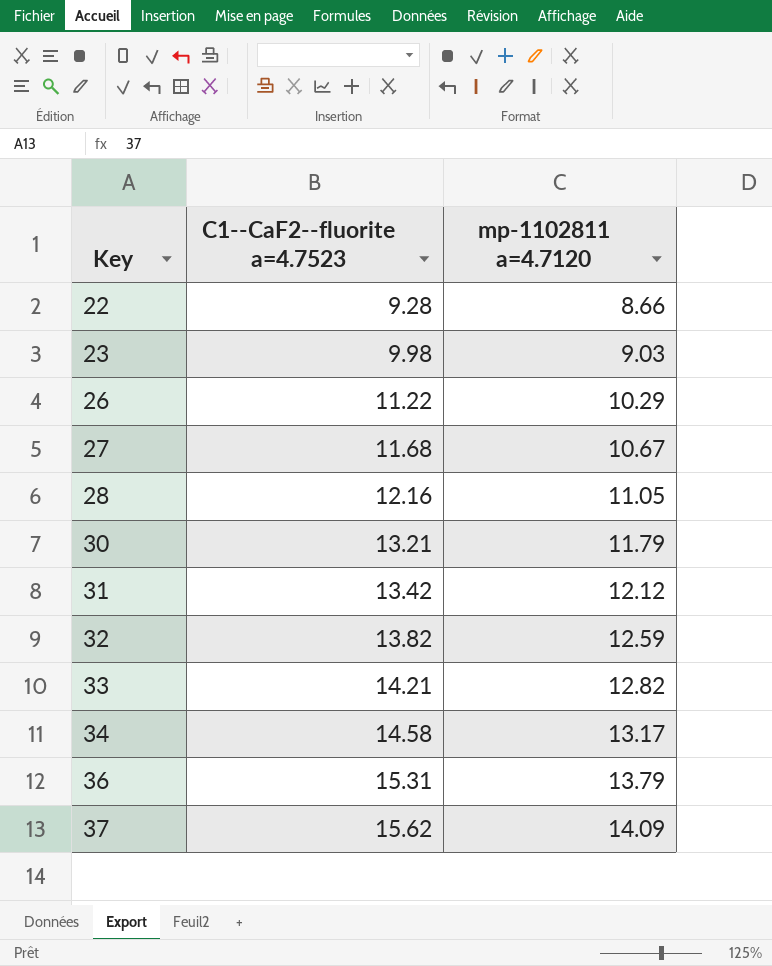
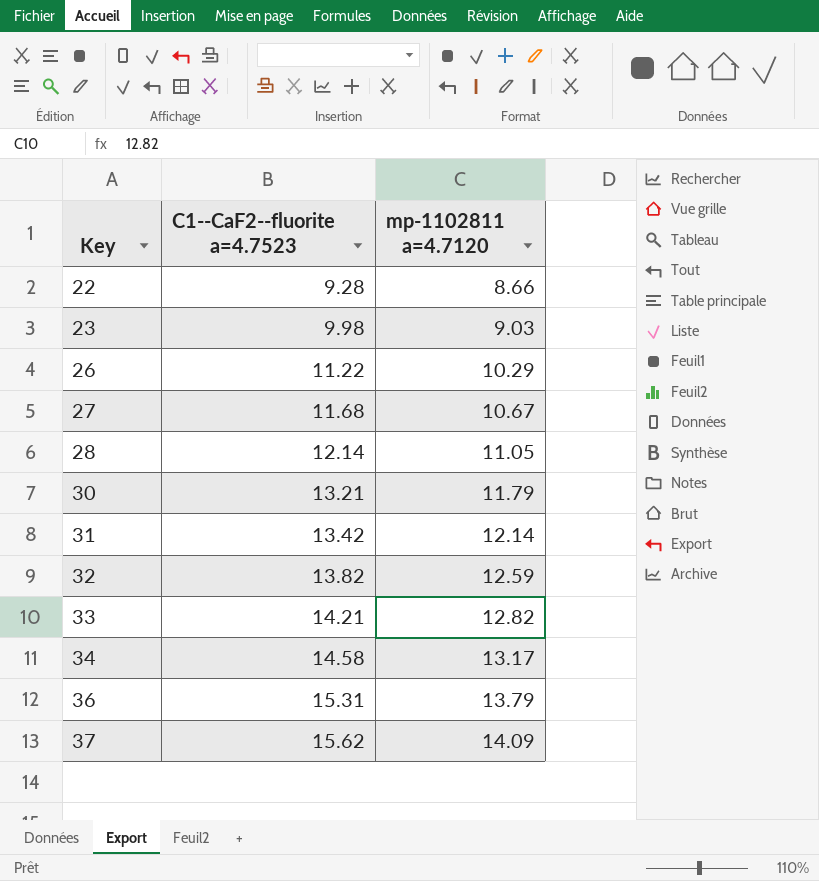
28 | C1--CaF2--fluorite a=4.7523: 12.16 -> 12.14
31 | mp-1102811 a=4.7120: 12.12 -> 12.14

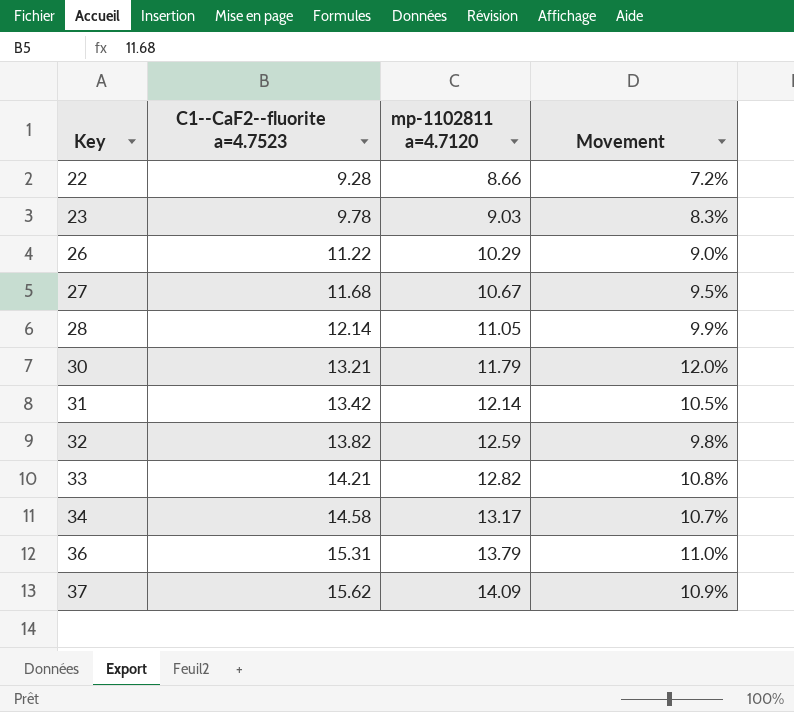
column Movement | formula: none -> ([C1--CaF2--fluorite a=4.7523] - [mp-1102811 a=4.7120]) / [mp-1102811 a=4.7120]
23 | C1--CaF2--fluorite a=4.7523: 9.98 -> 9.78

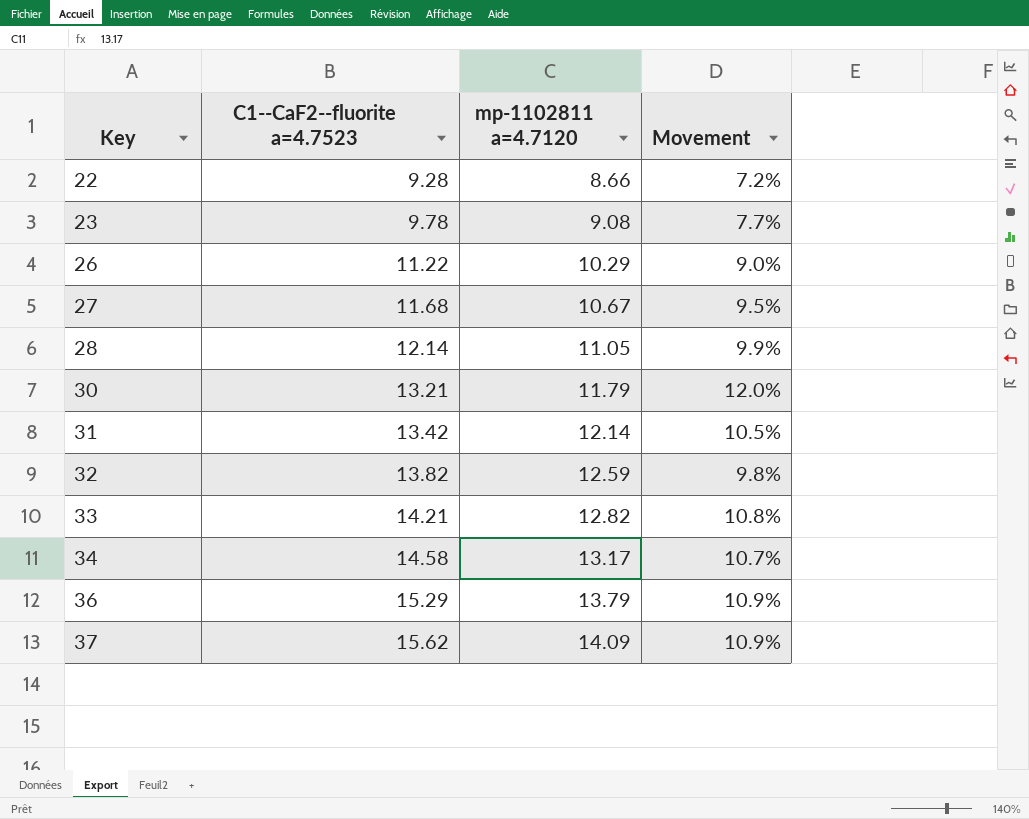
23 | mp-1102811 a=4.7120: 9.03 -> 9.08
23 | Movement: 8.3% -> 7.7%
36 | C1--CaF2--fluorite a=4.7523: 15.31 -> 15.29
36 | Movement: 11.0% -> 10.9%

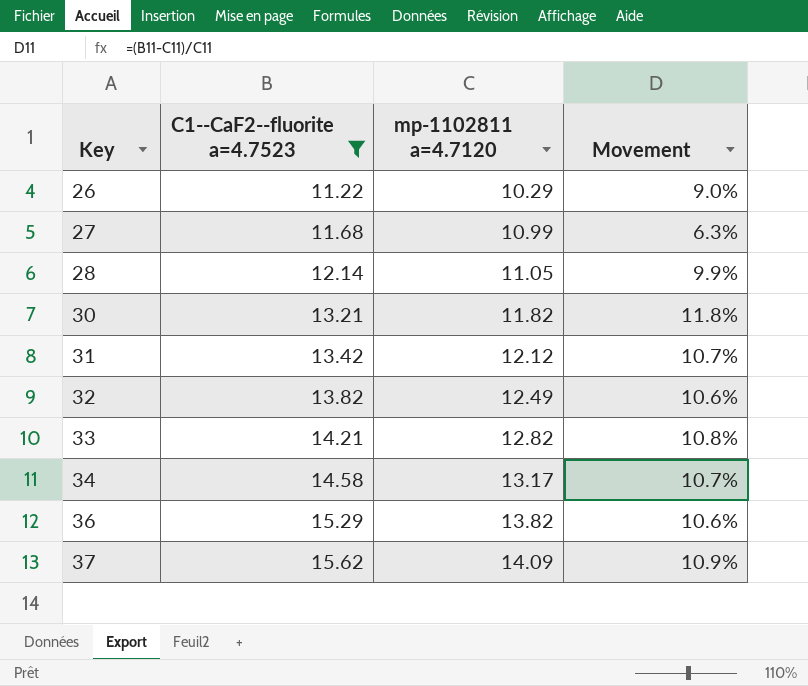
filter: none -> C1--CaF2--fluorite a=4.7523 >= 11.22
27 | mp-1102811 a=4.7120: 10.67 -> 10.99
27 | Movement: 9.5% -> 6.3%
30 | mp-1102811 a=4.7120: 11.79 -> 11.82
30 | Movement: 12.0% -> 11.8%
31 | mp-1102811 a=4.7120: 12.14 -> 12.12
31 | Movement: 10.5% -> 10.7%
32 | mp-1102811 a=4.7120: 12.59 -> 12.49
32 | Movement: 9.8% -> 10.6%
36 | mp-1102811 a=4.7120: 13.79 -> 13.82
36 | Movement: 10.9% -> 10.6%

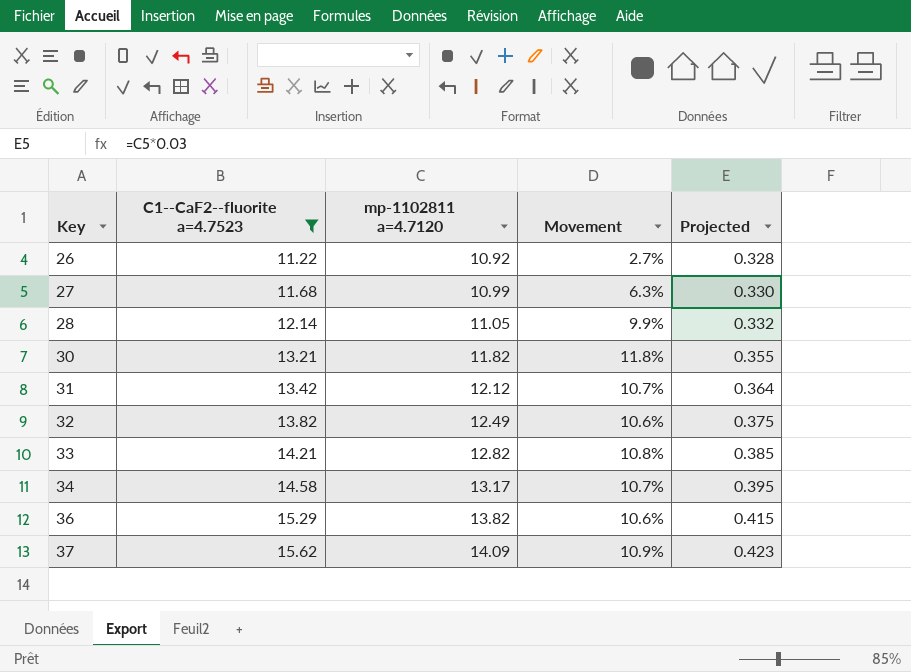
column Projected | formula: none -> [mp-1102811 a=4.7120] * 0.03
26 | mp-1102811 a=4.7120: 10.29 -> 10.92
26 | Movement: 9.0% -> 2.7%

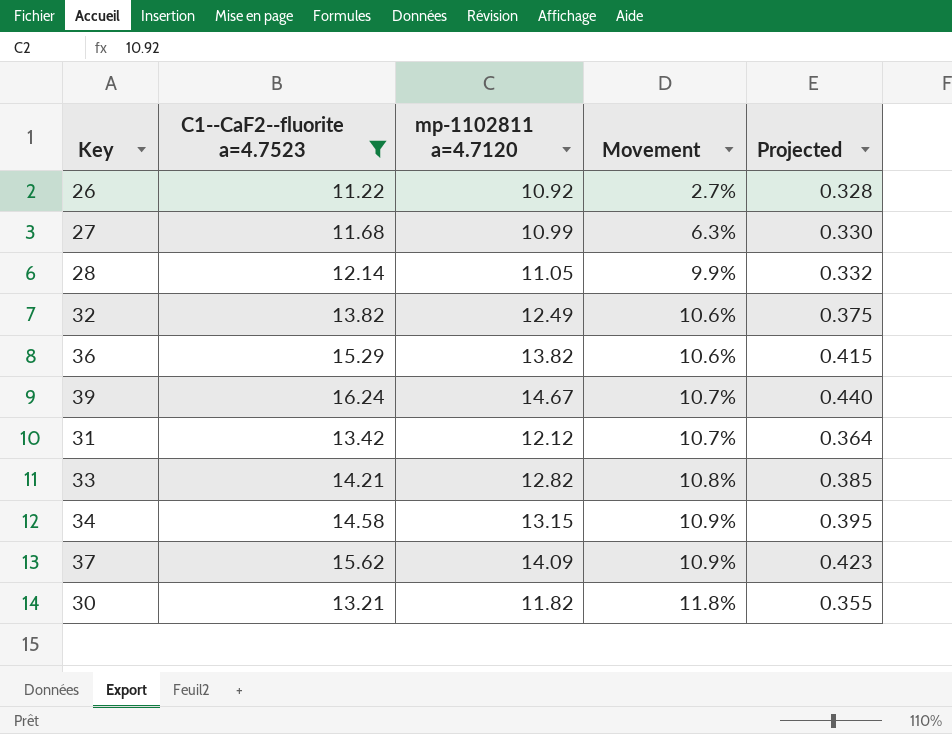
row order: Key ascending -> Movement ascending
row 39: none -> 16.24 | 14.67 | 10.7% | 0.440
34 | mp-1102811 a=4.7120: 13.17 -> 13.15
34 | Movement: 10.7% -> 10.9%

